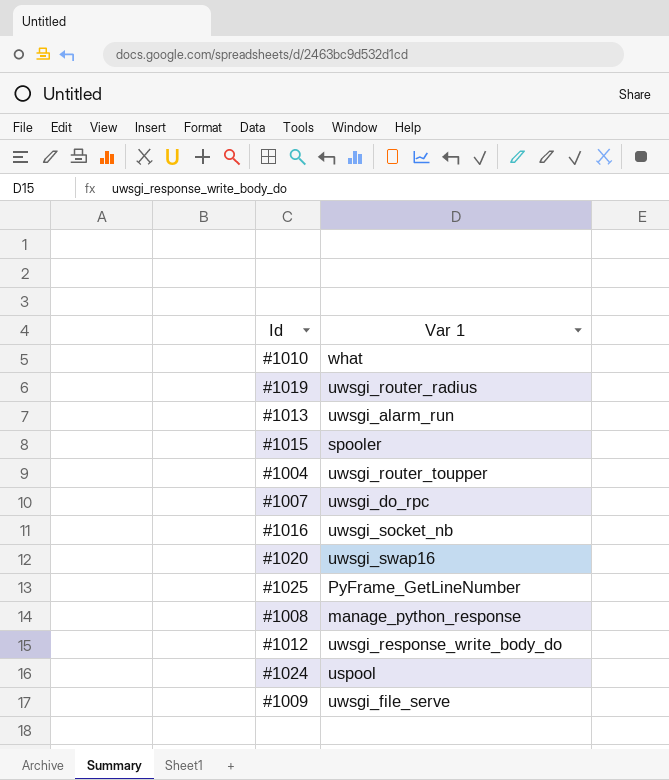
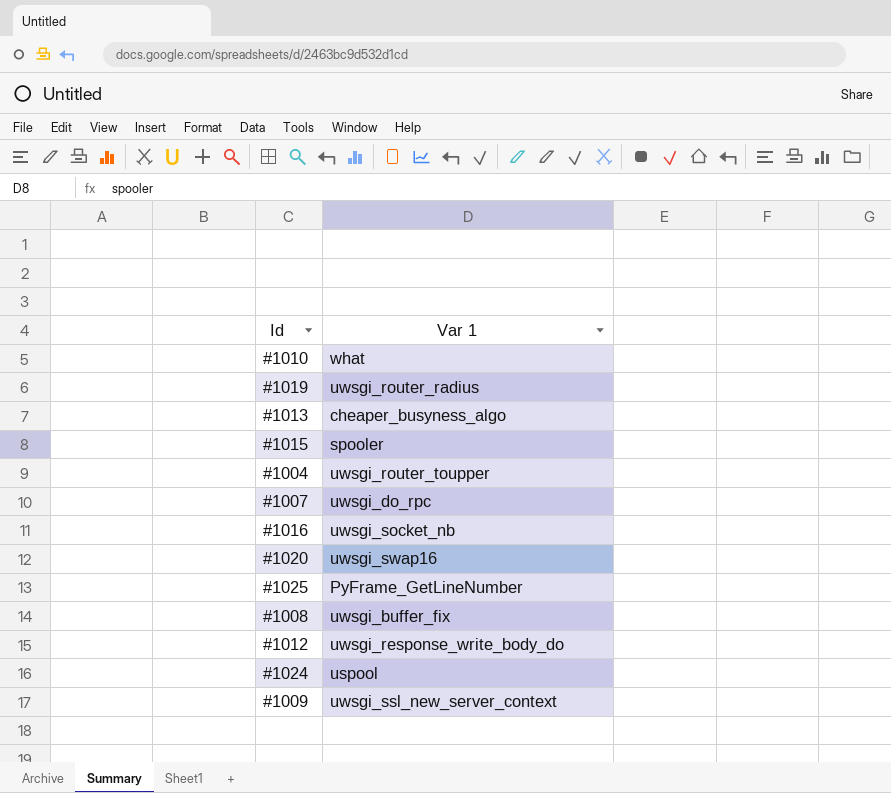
#1013 | Var 1: uwsgi_alarm_run -> cheaper_busyness_algo
#1008 | Var 1: manage_python_response -> uwsgi_buffer_fix
#1009 | Var 1: uwsgi_file_serve -> uwsgi_ssl_new_server_context

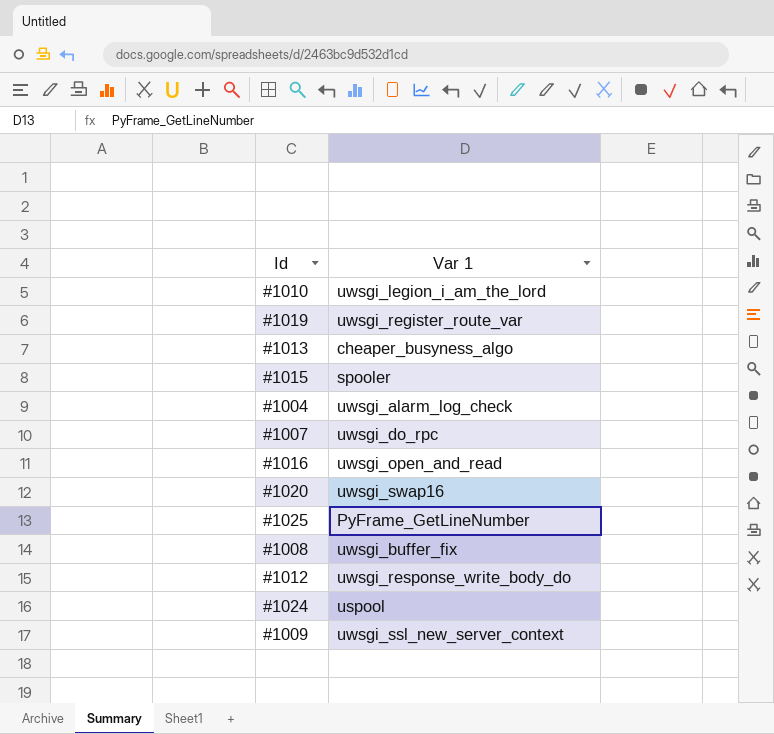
#1010 | Var 1: what -> uwsgi_legion_i_am_the_lord
#1019 | Var 1: uwsgi_router_radius -> uwsgi_register_route_var
#1004 | Var 1: uwsgi_router_toupper -> uwsgi_alarm_log_check
#1016 | Var 1: uwsgi_socket_nb -> uwsgi_open_and_read

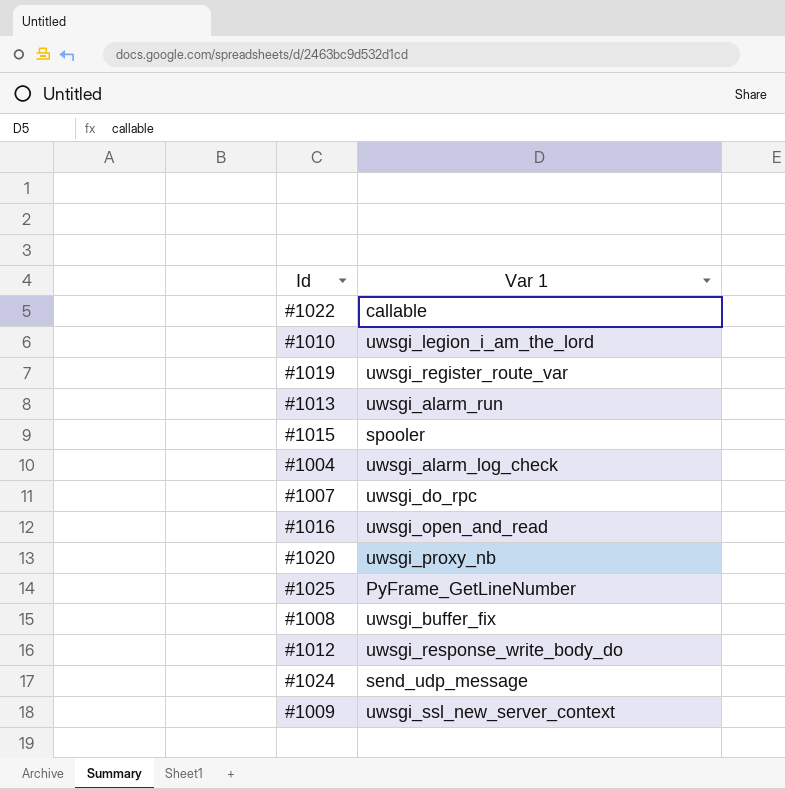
row #1022: none -> callable
#1013 | Var 1: cheaper_busyness_algo -> uwsgi_alarm_run
#1020 | Var 1: uwsgi_swap16 -> uwsgi_proxy_nb
#1024 | Var 1: uspool -> send_udp_message

